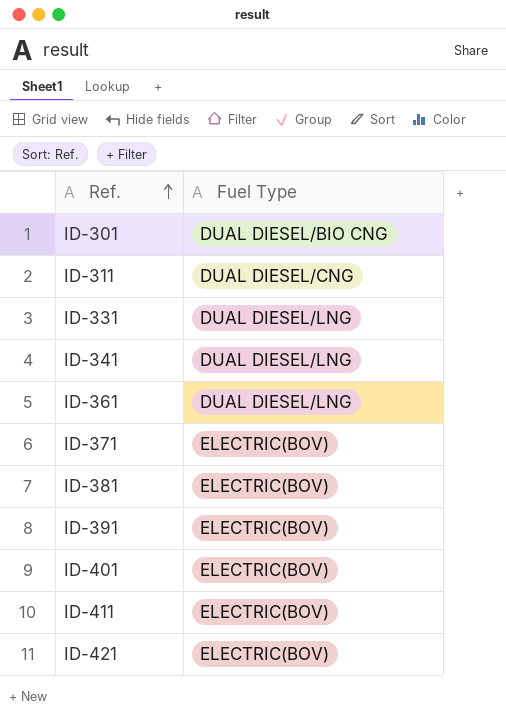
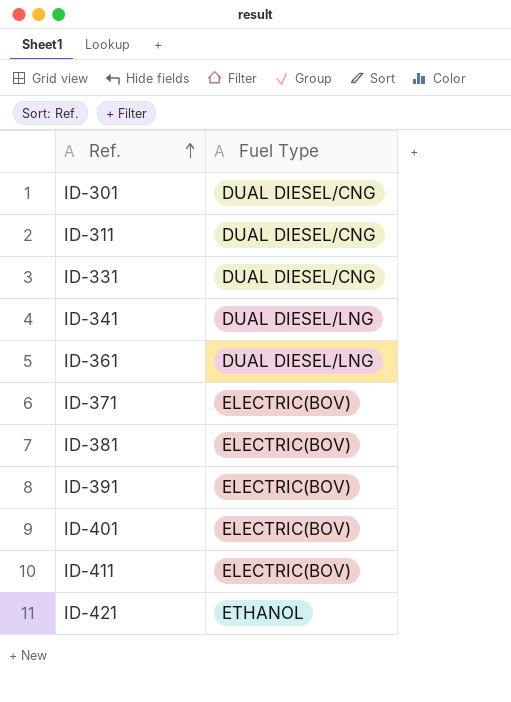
ID-301 | Fuel Type: DUAL DIESEL/BIO CNG -> DUAL DIESEL/CNG
ID-331 | Fuel Type: DUAL DIESEL/LNG -> DUAL DIESEL/CNG
ID-421 | Fuel Type: ELECTRIC(BOV) -> ETHANOL

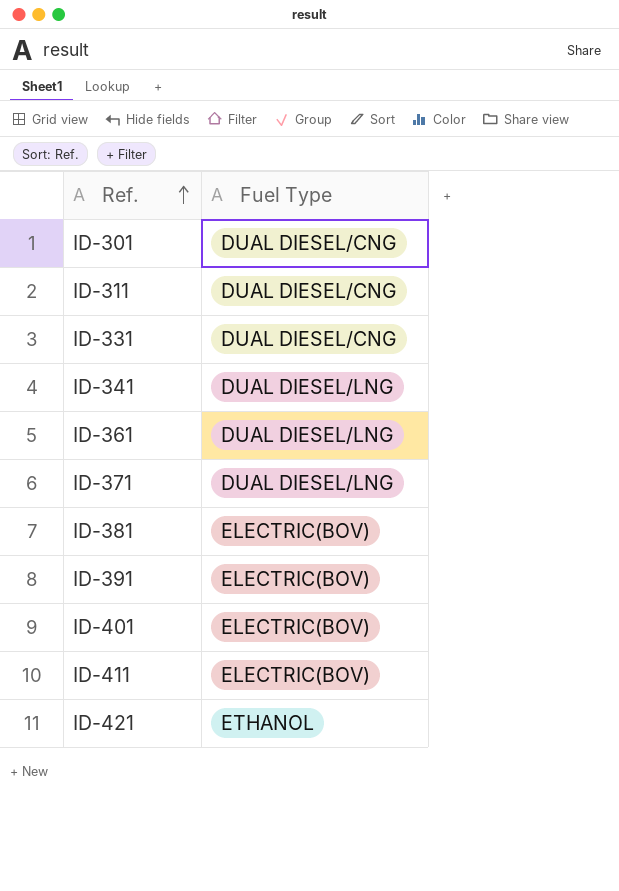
ID-371 | Fuel Type: ELECTRIC(BOV) -> DUAL DIESEL/LNG

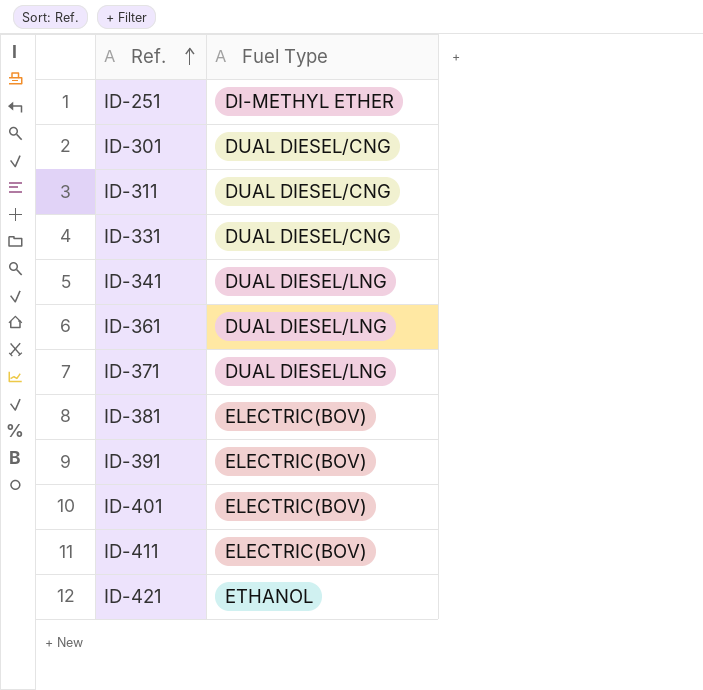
row ID-251: none -> DI-METHYL ETHER

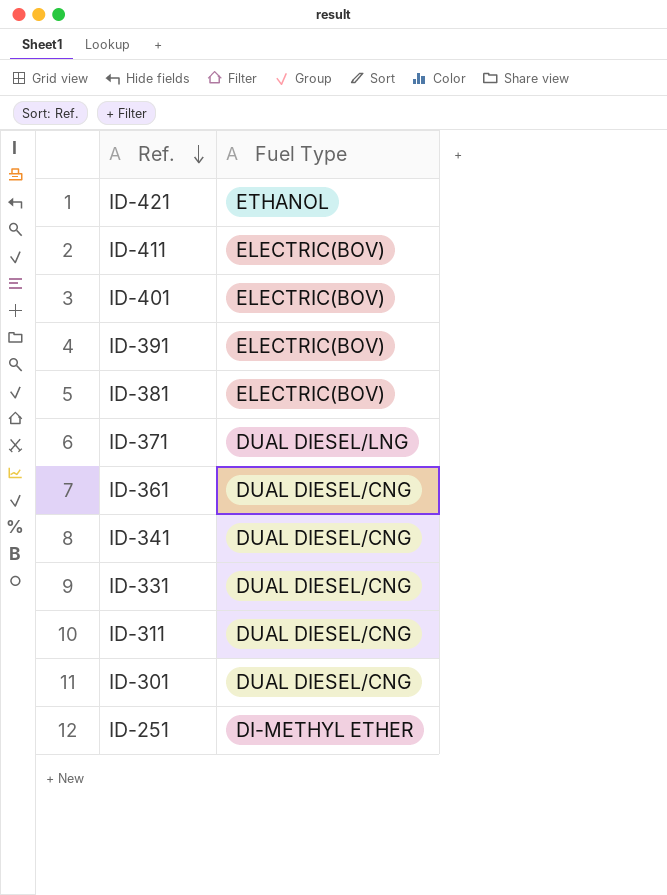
row order: Ref. ascending -> Ref. descending
ID-361 | Fuel Type: DUAL DIESEL/LNG -> DUAL DIESEL/CNG
ID-341 | Fuel Type: DUAL DIESEL/LNG -> DUAL DIESEL/CNG

